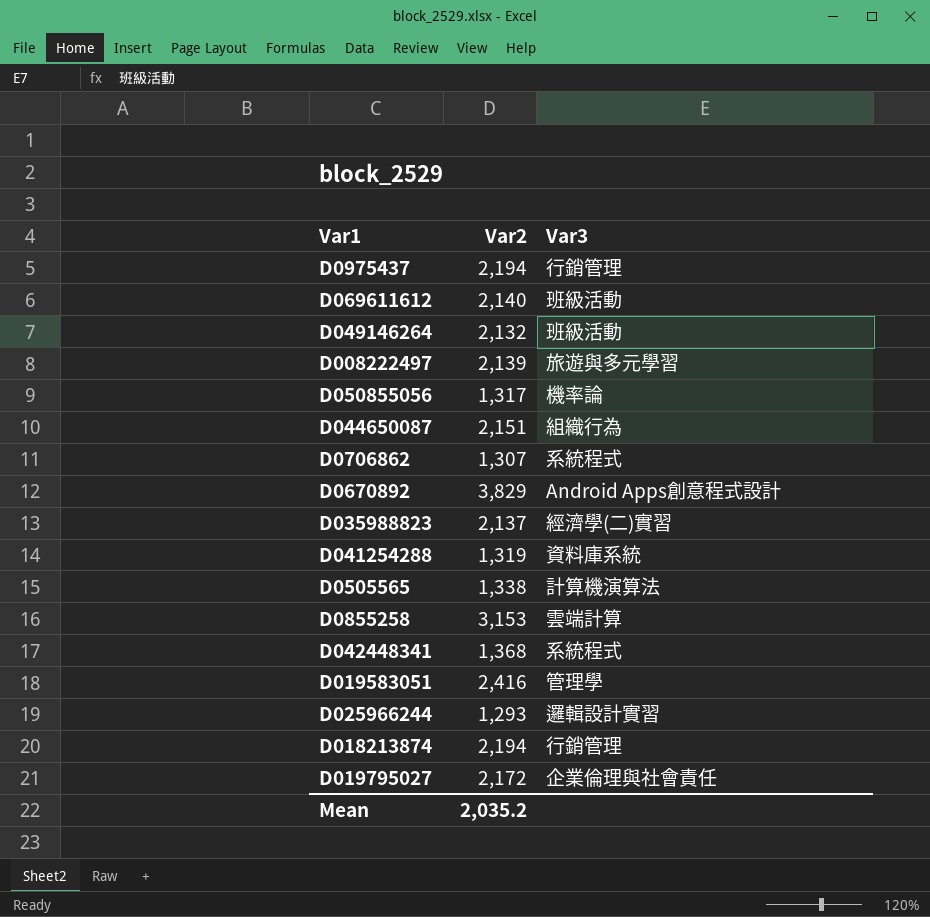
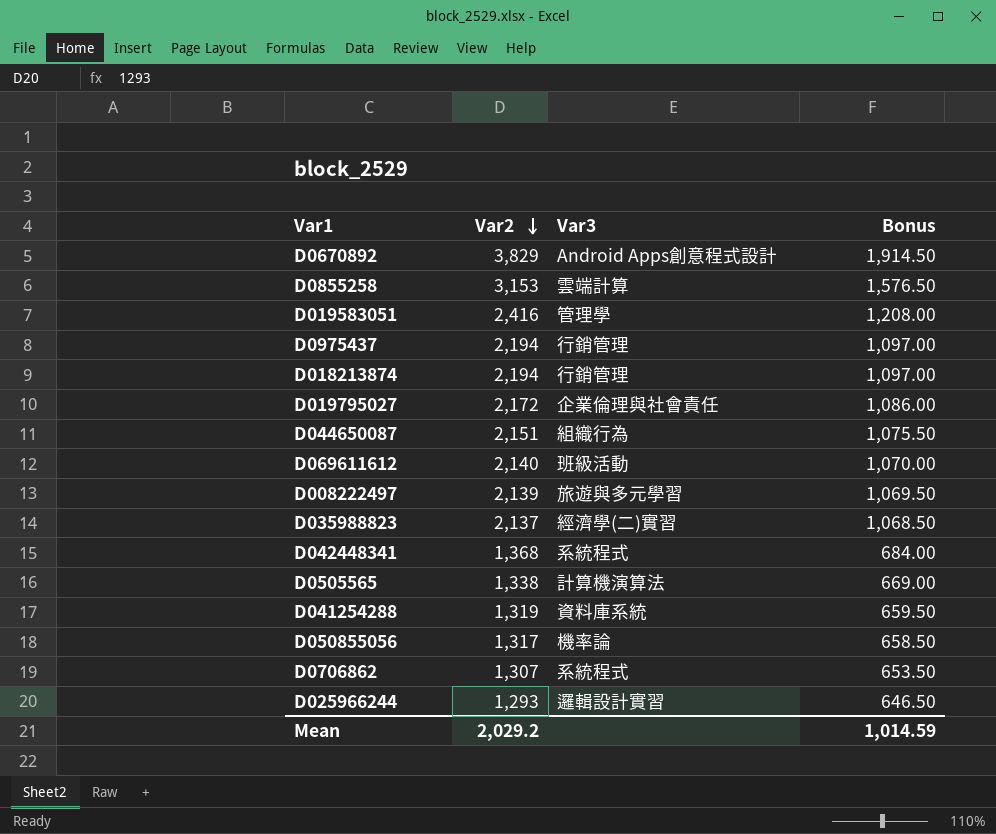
row order: none -> Var2 descending
column Bonus | formula: none -> [Var2] * 0.5
row D049146264: 2,132 | 班級活動 -> none
Mean | Var2: 2,035.2 -> 2,029.2

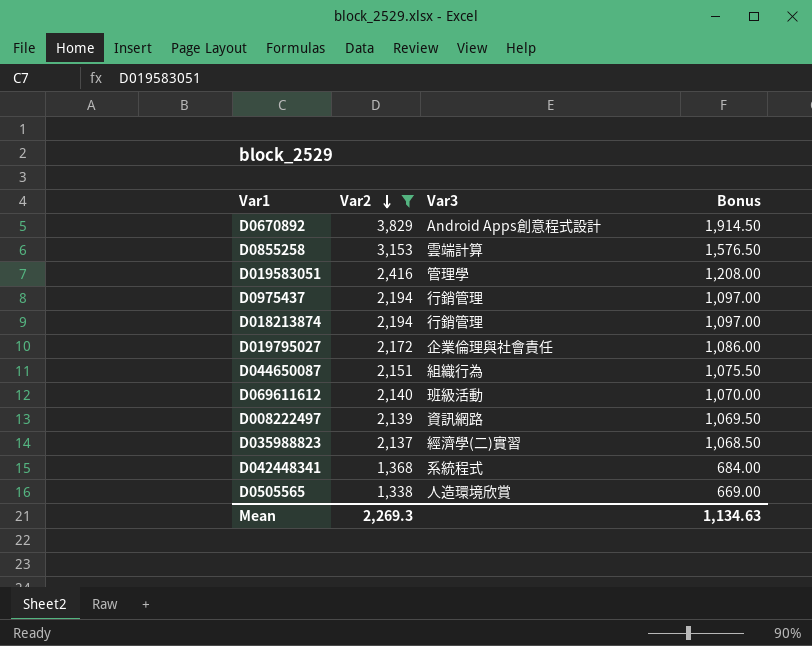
filter: none -> Var2 >= 1,338
D008222497 | Var3: 旅遊與多元學習 -> 資訊網路
D0505565 | Var3: 計算機演算法 -> 人造環境欣賞
Mean | Var2: 2,029.2 -> 2,269.3
Mean | Bonus: 1,014.59 -> 1,134.63

